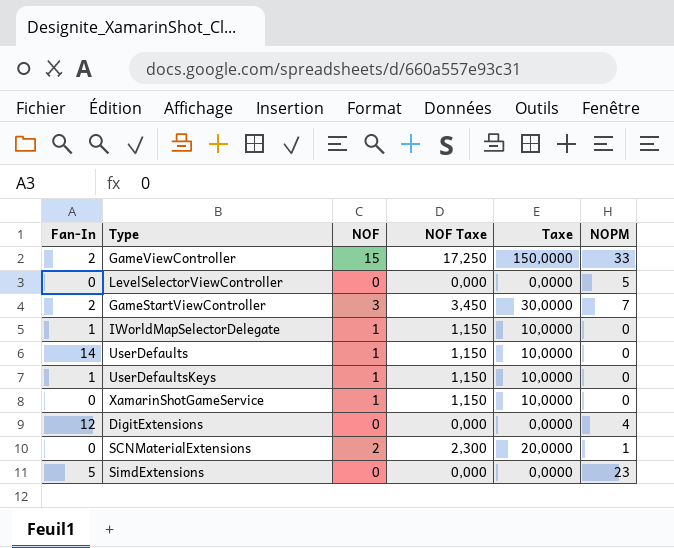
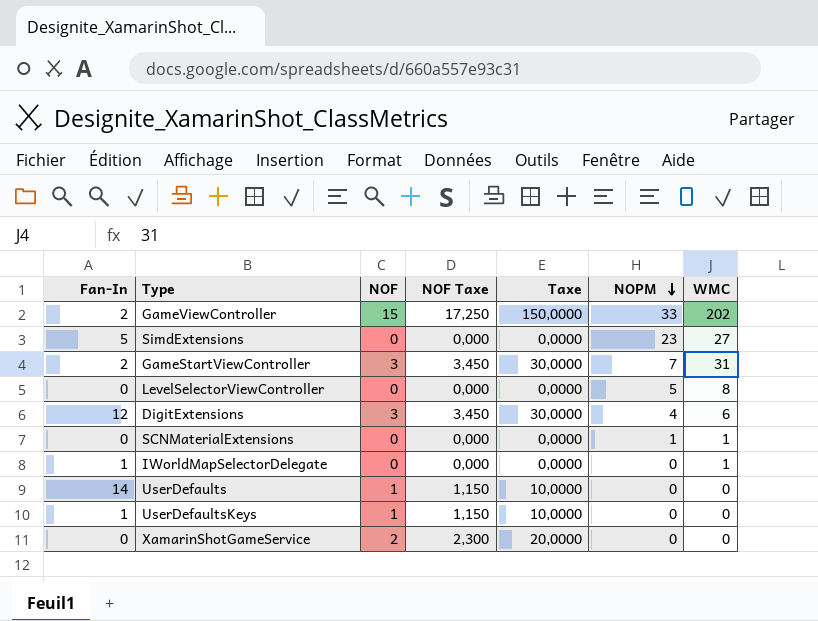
row order: none -> NOPM descending
column WMC | position: none -> 7
DigitExtensions | NOF: 0 -> 3
DigitExtensions | NOF Taxe: 0,000 -> 3,450
DigitExtensions | Taxe: 0,0000 -> 30,0000
SCNMaterialExtensions | NOF: 2 -> 0
SCNMaterialExtensions | NOF Taxe: 2,300 -> 0,000
SCNMaterialExtensions | Taxe: 20,0000 -> 0,0000
IWorldMapSelectorDelegate | NOF: 1 -> 0
IWorldMapSelectorDelegate | NOF Taxe: 1,150 -> 0,000
IWorldMapSelectorDelegate | Taxe: 10,0000 -> 0,0000
XamarinShotGameService | NOF: 1 -> 2
XamarinShotGameService | NOF Taxe: 1,150 -> 2,300
XamarinShotGameService | Taxe: 10,0000 -> 20,0000

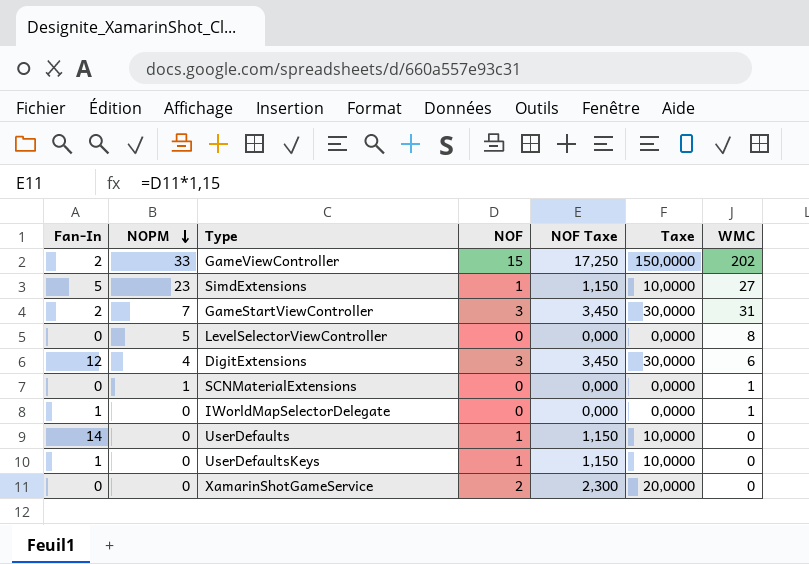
column NOPM | position: 6 -> 2
SimdExtensions | NOF: 0 -> 1
SimdExtensions | NOF Taxe: 0,000 -> 1,150
SimdExtensions | Taxe: 0,0000 -> 10,0000

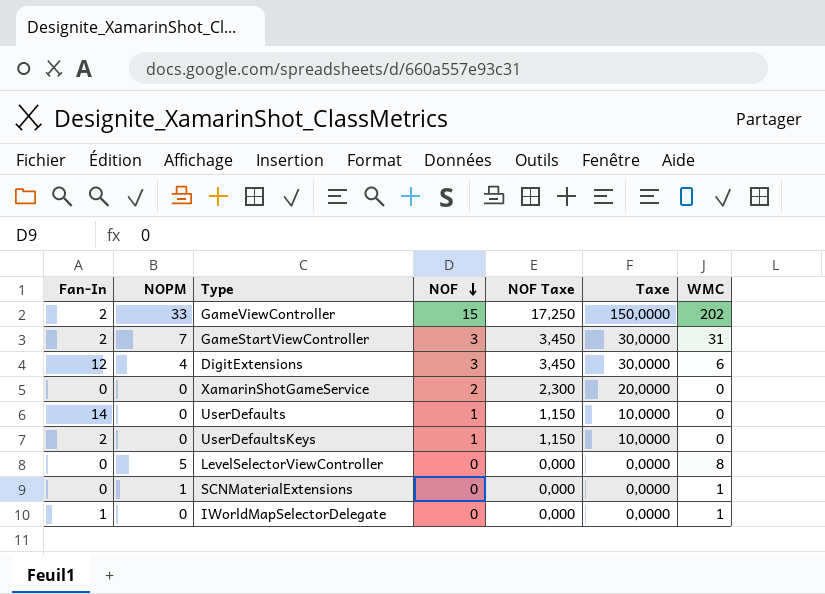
row order: NOPM descending -> NOF descending
row SimdExtensions: 5 | 23 | 1 | 1,150 | 10,0000 | 27 -> none
UserDefaultsKeys | Fan-In: 1 -> 2

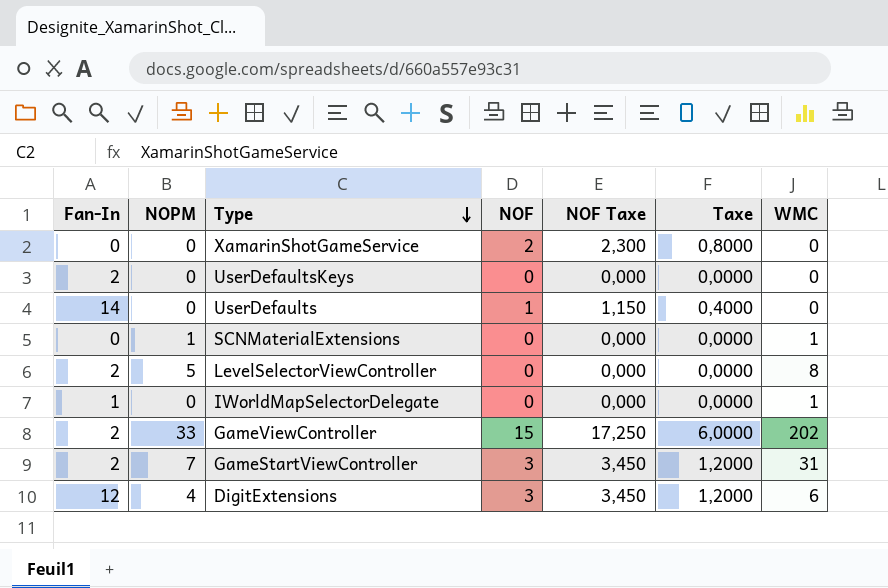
row order: NOF descending -> Type descending
column Taxe | formula: [NOF] * 10 -> [NOF] * 0,4
UserDefaultsKeys | NOF: 1 -> 0
UserDefaultsKeys | NOF Taxe: 1,150 -> 0,000
LevelSelectorViewController | Fan-In: 0 -> 2

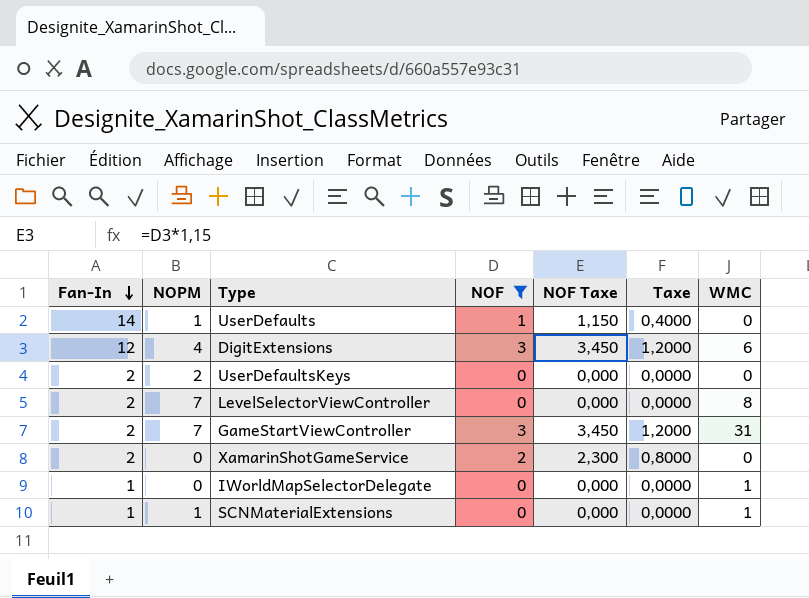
filter: none -> NOF != 15
row order: Type descending -> Fan-In descending
UserDefaults | NOPM: 0 -> 1
UserDefaultsKeys | NOPM: 0 -> 2
LevelSelectorViewController | NOPM: 5 -> 7
XamarinShotGameService | Fan-In: 0 -> 2
SCNMaterialExtensions | Fan-In: 0 -> 1

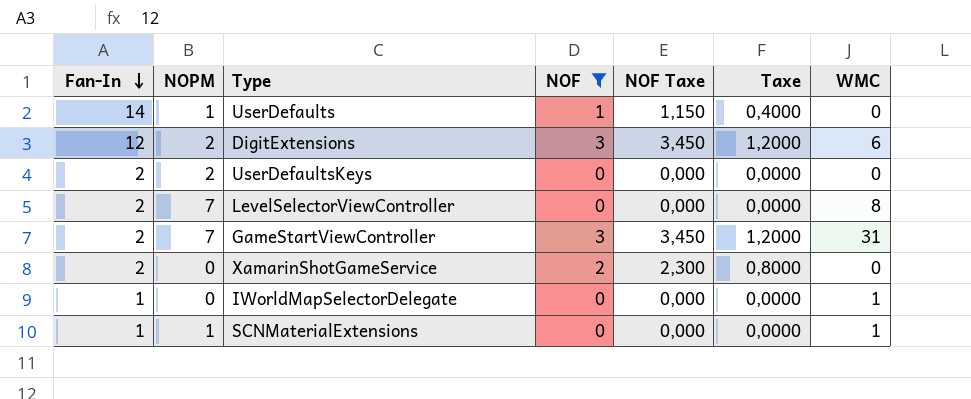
DigitExtensions | NOPM: 4 -> 2

